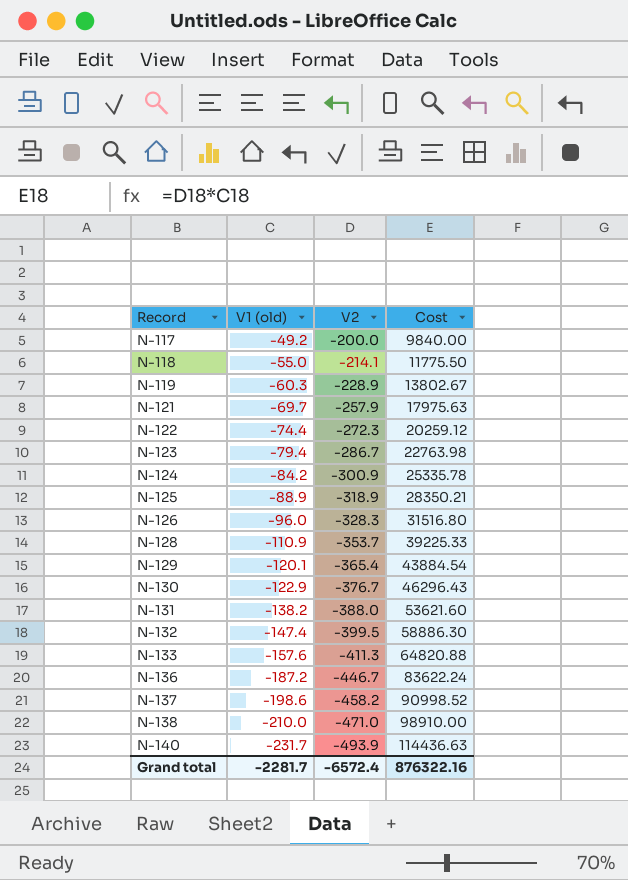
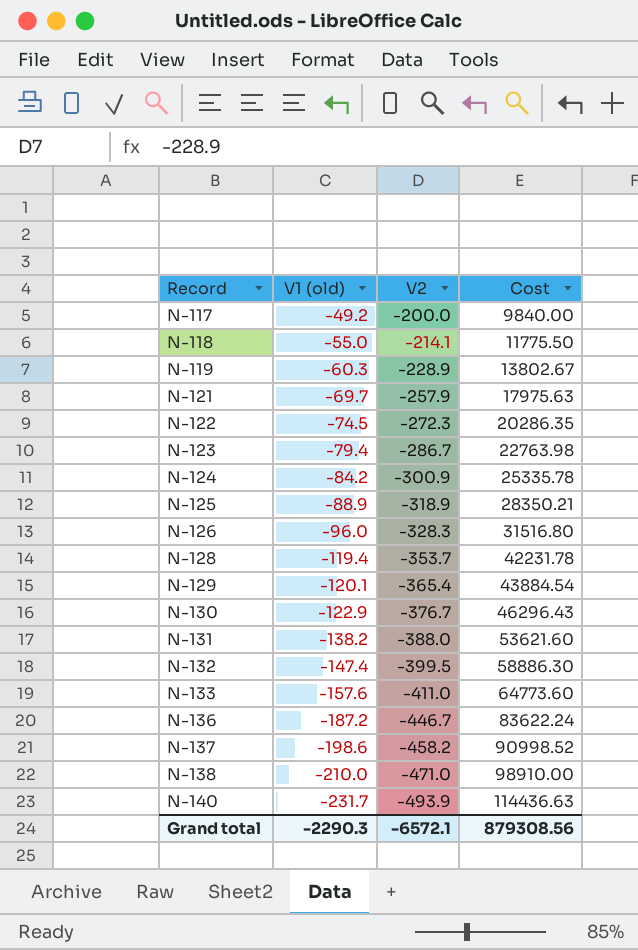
N-122 | V1 (old): -74.4 -> -74.5
N-122 | Cost: 20259.12 -> 20286.35
N-128 | V1 (old): -110.9 -> -119.4
N-128 | Cost: 39225.33 -> 42231.78
N-133 | V2: -411.3 -> -411.0
N-133 | Cost: 64820.88 -> 64773.60
Grand total | V1 (old): -2281.7 -> -2290.3
Grand total | V2: -6572.4 -> -6572.1
Grand total | Cost: 876322.16 -> 879308.56

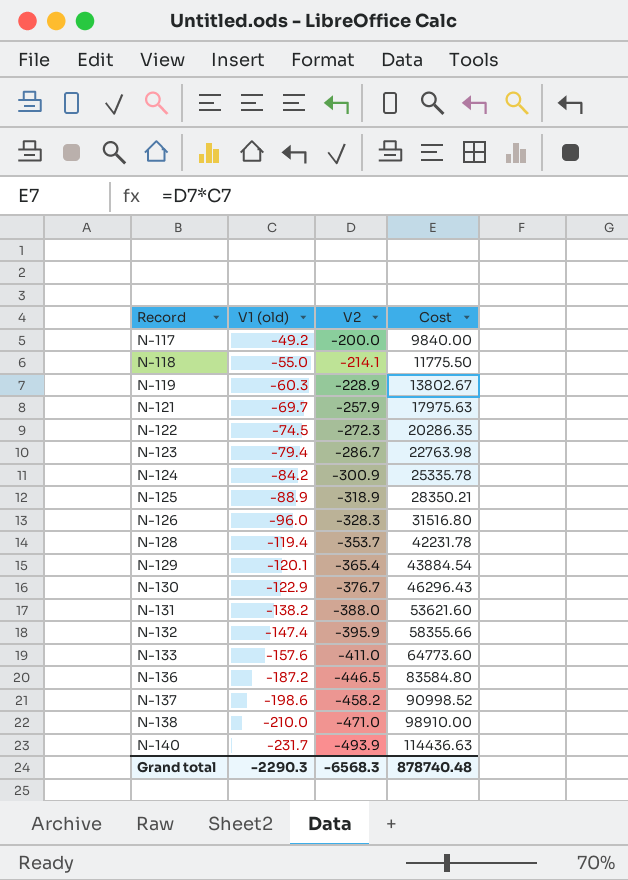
N-132 | V2: -399.5 -> -395.9
N-132 | Cost: 58886.30 -> 58355.66
N-136 | V2: -446.7 -> -446.5
N-136 | Cost: 83622.24 -> 83584.80
Grand total | V2: -6572.1 -> -6568.3
Grand total | Cost: 879308.56 -> 878740.48

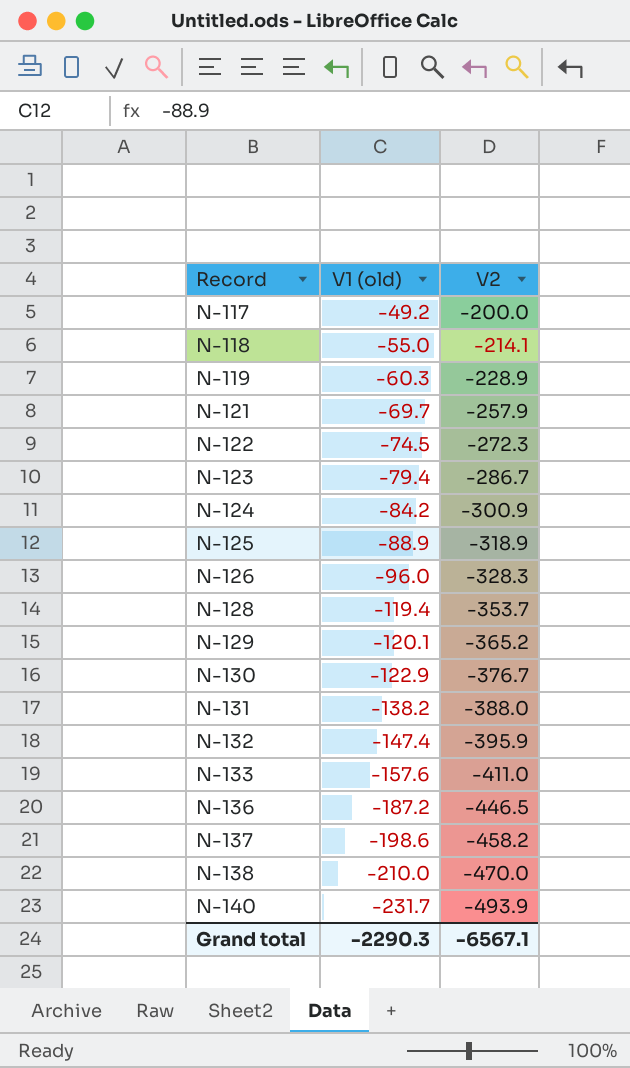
column Cost | formula: [V1 (old)] * [V2] -> none
N-129 | V2: -365.4 -> -365.2
N-138 | V2: -471.0 -> -470.0
Grand total | V2: -6568.3 -> -6567.1

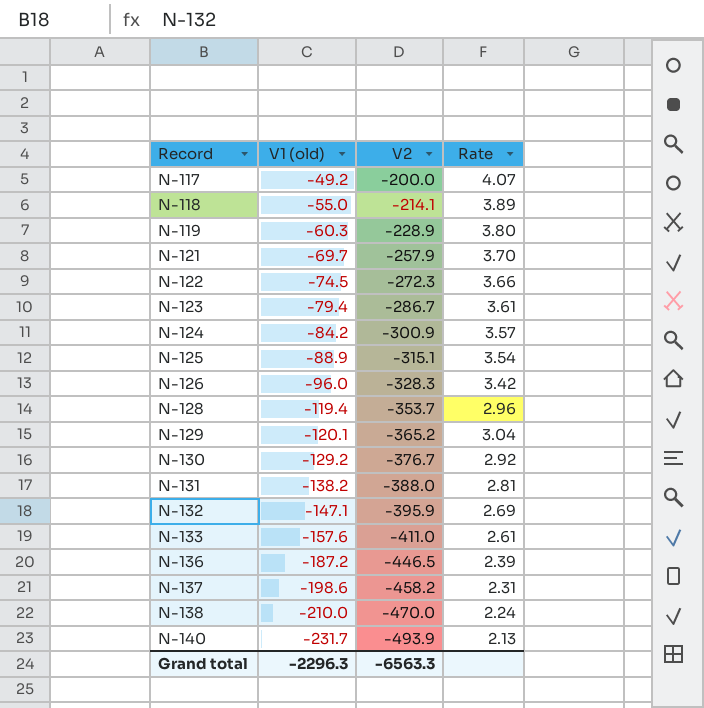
column Rate | formula: none -> [V2] / [V1 (old)]
N-125 | V2: -318.9 -> -315.1
N-130 | V1 (old): -122.9 -> -129.2
N-132 | V1 (old): -147.4 -> -147.1
Grand total | V1 (old): -2290.3 -> -2296.3
Grand total | V2: -6567.1 -> -6563.3

